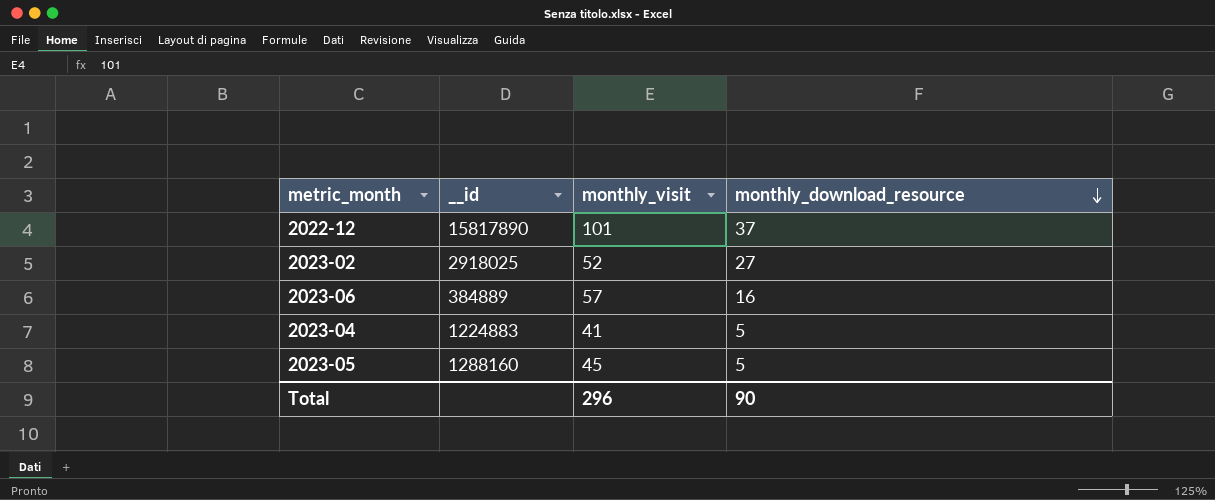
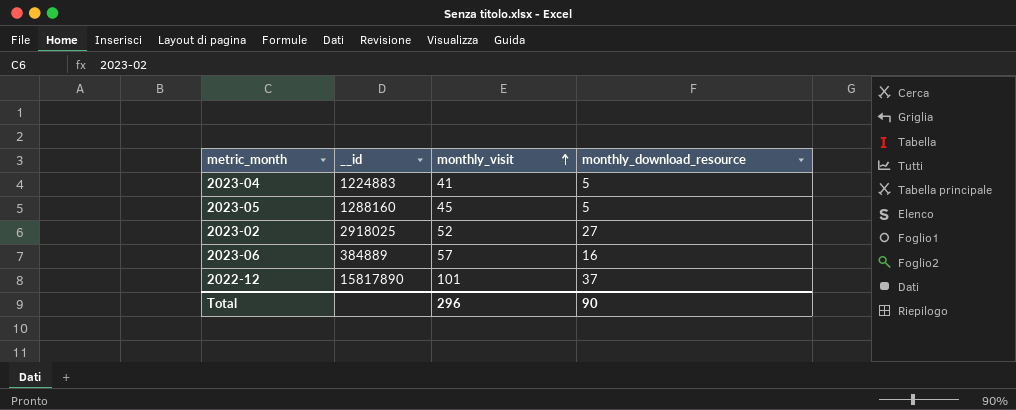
row order: monthly_download_resource descending -> monthly_visit ascending

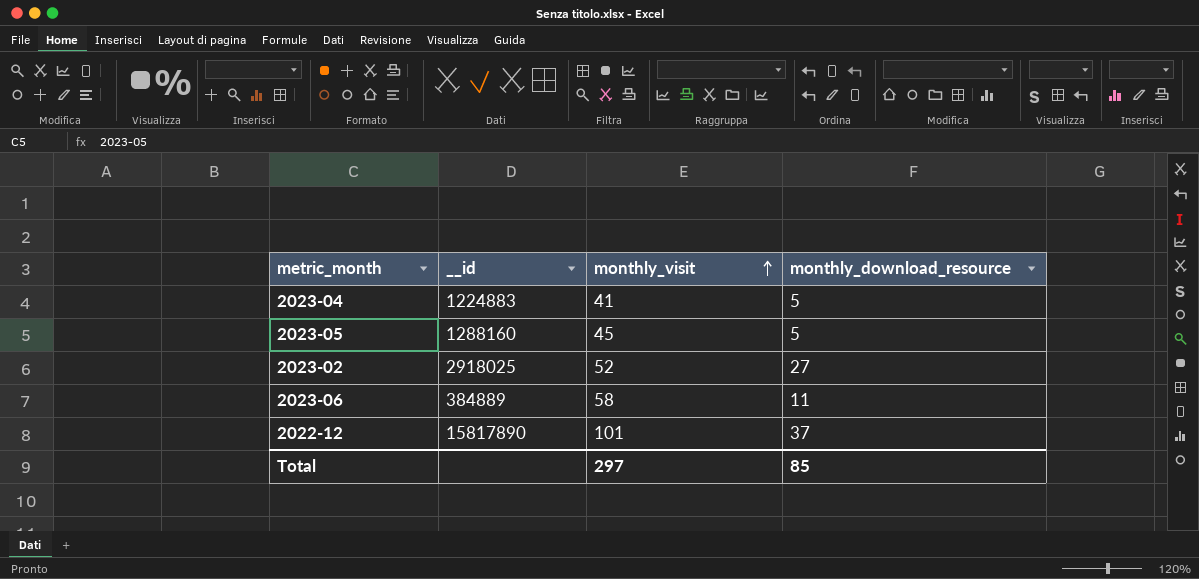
2023-06 | monthly_visit: 57 -> 58
2023-06 | monthly_download_resource: 16 -> 11
Total | monthly_visit: 296 -> 297
Total | monthly_download_resource: 90 -> 85

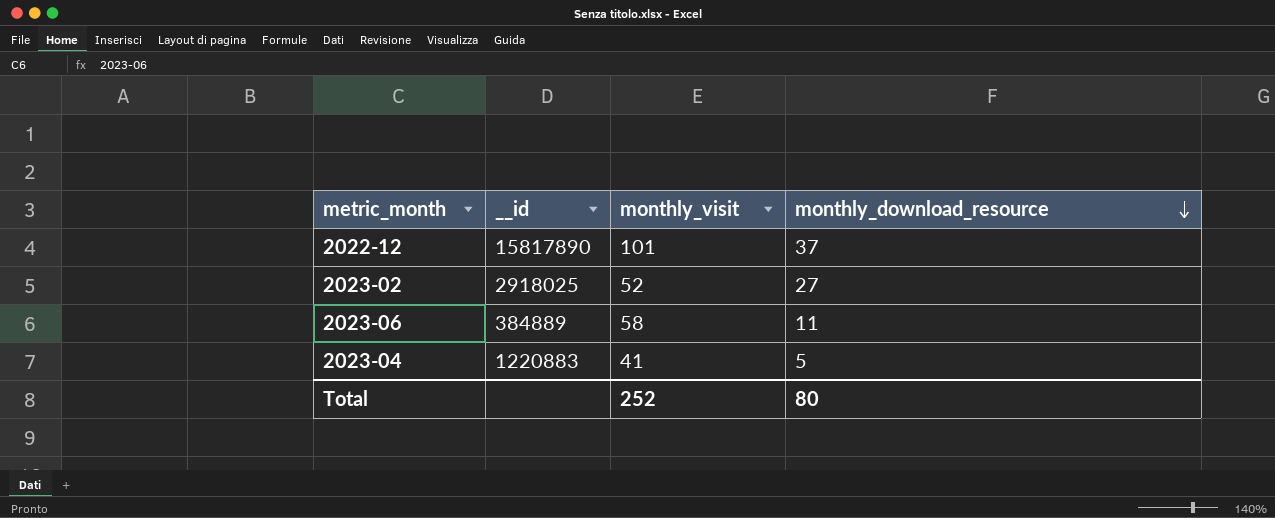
row order: monthly_visit ascending -> monthly_download_resource descending
row 2023-05: 1288160 | 45 | 5 -> none
2023-04 | __id: 1224883 -> 1220883
Total | monthly_visit: 297 -> 252
Total | monthly_download_resource: 85 -> 80

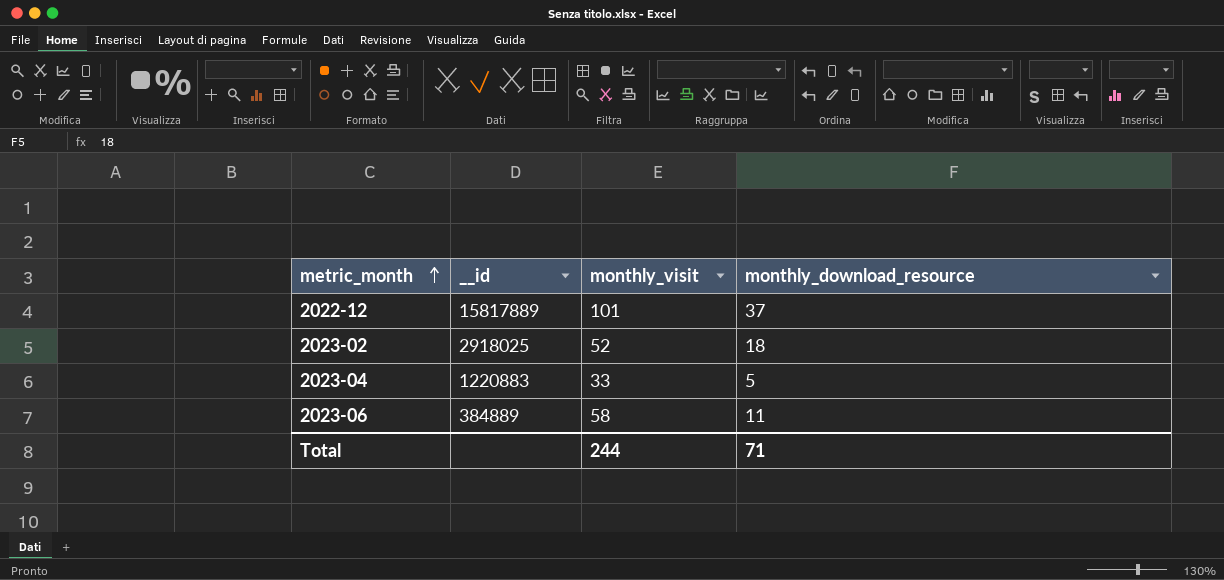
row order: monthly_download_resource descending -> metric_month ascending
2022-12 | __id: 15817890 -> 15817889
2023-02 | monthly_download_resource: 27 -> 18
2023-04 | monthly_visit: 41 -> 33
Total | monthly_visit: 252 -> 244
Total | monthly_download_resource: 80 -> 71

